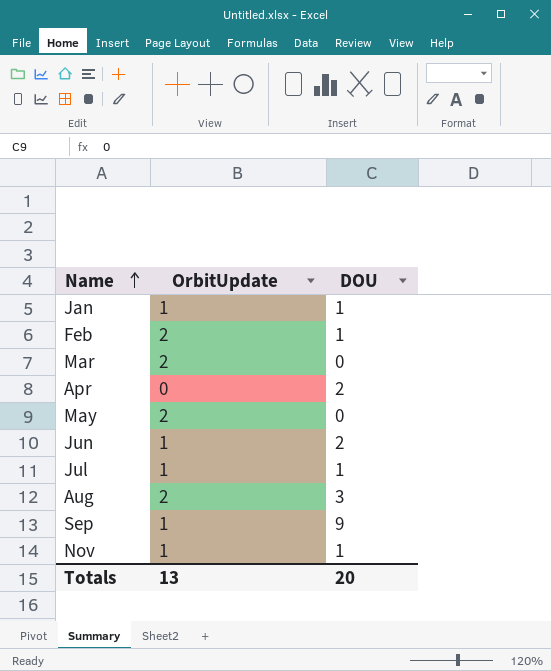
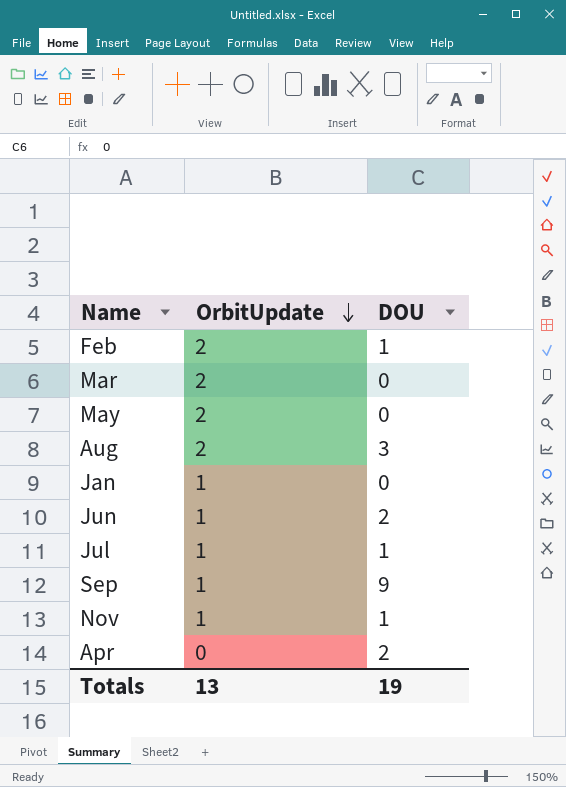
row order: Name ascending -> OrbitUpdate descending
Jan | DOU: 1 -> 0
Totals | DOU: 20 -> 19

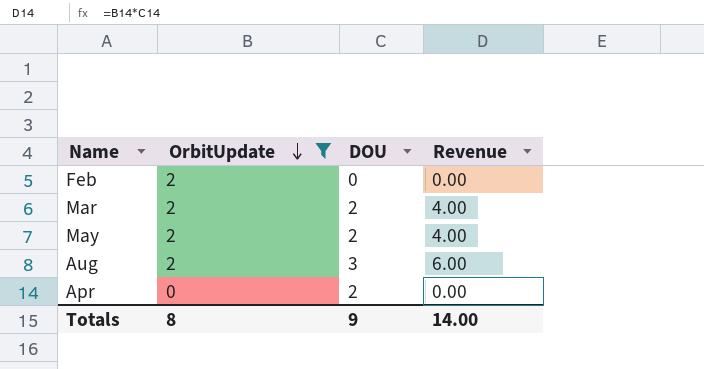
filter: none -> OrbitUpdate != 1
column Revenue | formula: none -> [OrbitUpdate] * [DOU]
Feb | DOU: 1 -> 0
Mar | DOU: 0 -> 2
May | DOU: 0 -> 2
Totals | OrbitUpdate: 13 -> 8
Totals | DOU: 19 -> 9

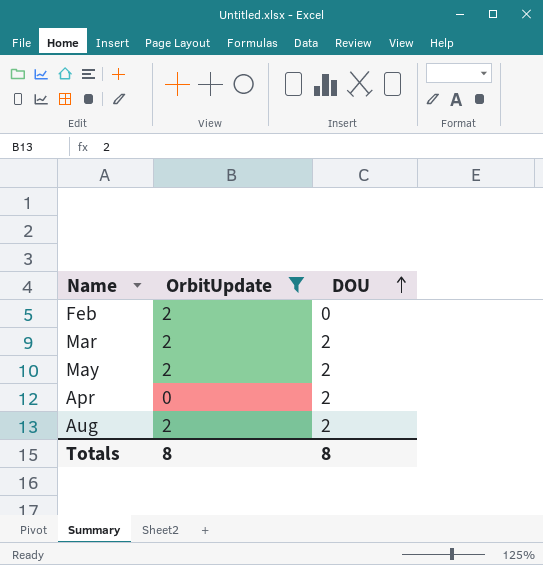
row order: OrbitUpdate descending -> DOU ascending
column Revenue | formula: [OrbitUpdate] * [DOU] -> none
Aug | DOU: 3 -> 2
Totals | DOU: 9 -> 8

